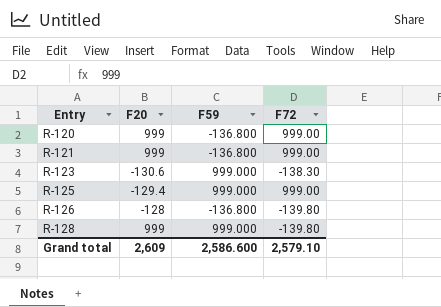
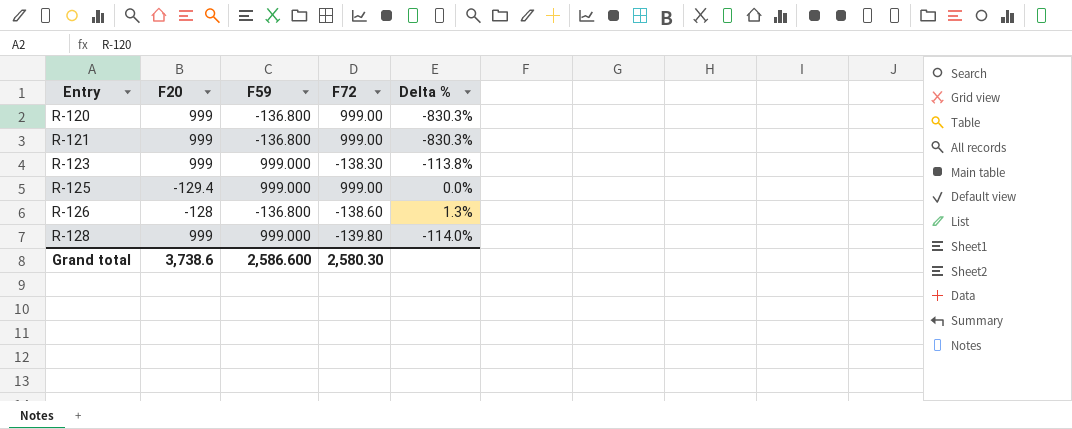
column Delta % | formula: none -> ([F72] - [F59]) / [F59]
R-123 | F20: -130.6 -> 999
R-126 | F72: -139.80 -> -138.60
Grand total | F20: 2,609 -> 3,738.6
Grand total | F72: 2,579.10 -> 2,580.30

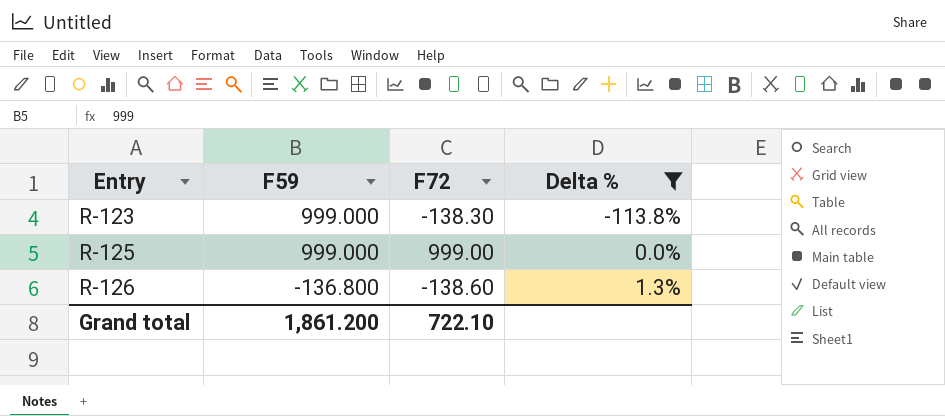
filter: none -> Delta % >= -113.8%
column F20 | position: 2 -> none
Grand total | F59: 2,586.600 -> 1,861.200
Grand total | F72: 2,580.30 -> 722.10

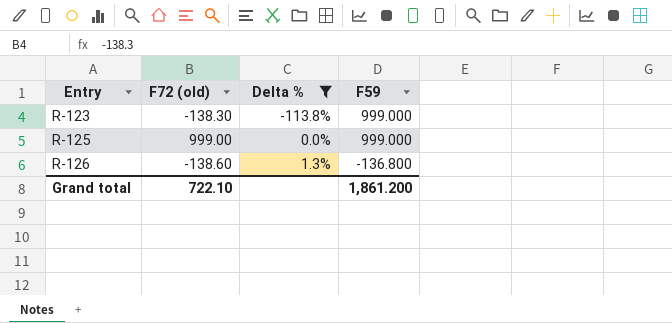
column name: F72 -> F72 (old)
column F59 | position: 2 -> 4

